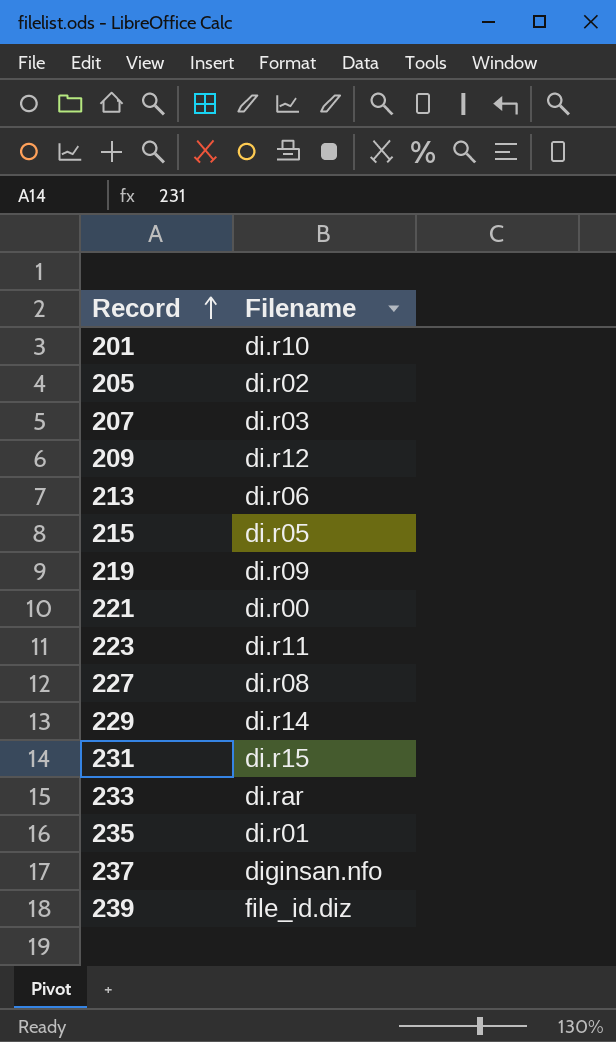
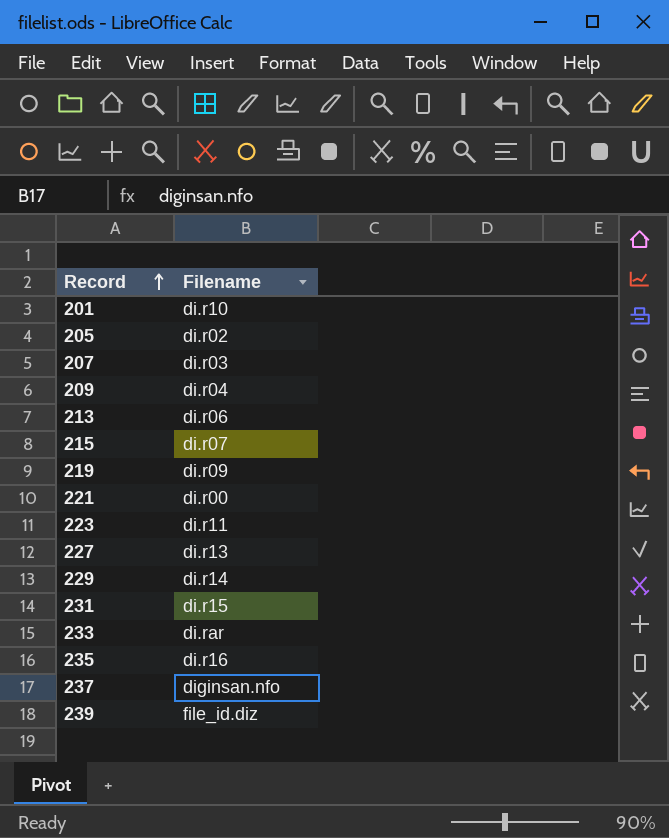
209 | Filename: di.r12 -> di.r04
215 | Filename: di.r05 -> di.r07
227 | Filename: di.r08 -> di.r13
235 | Filename: di.r01 -> di.r16

